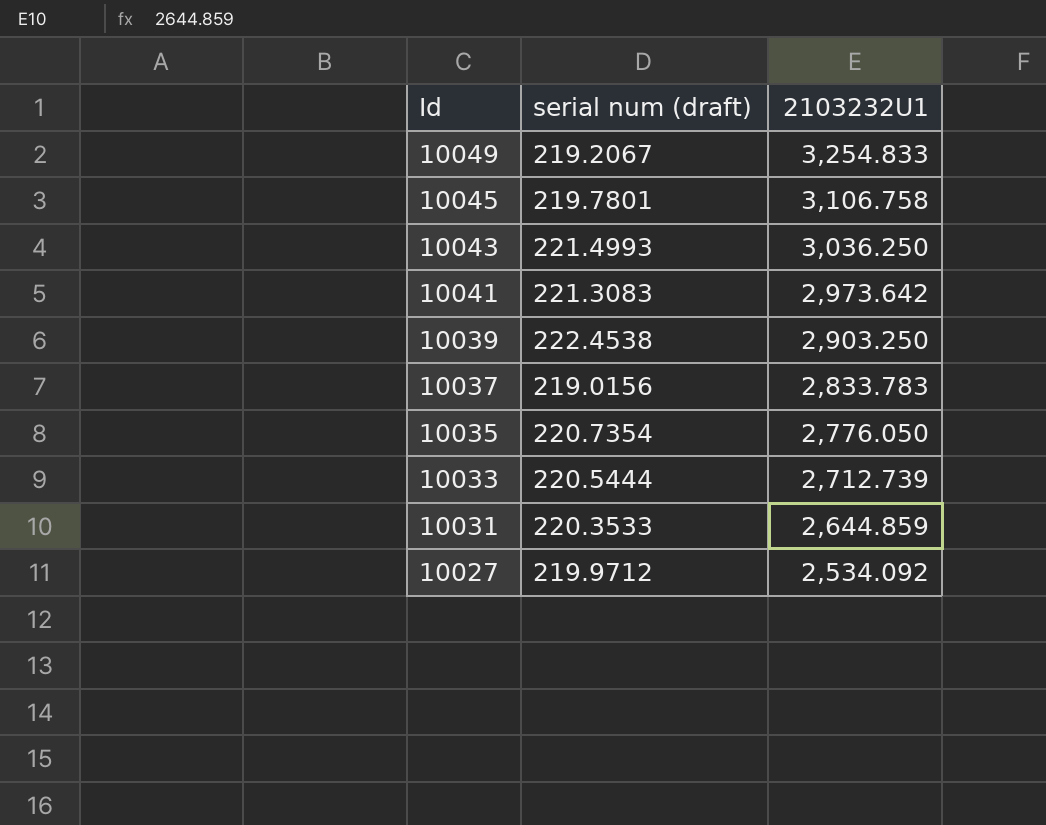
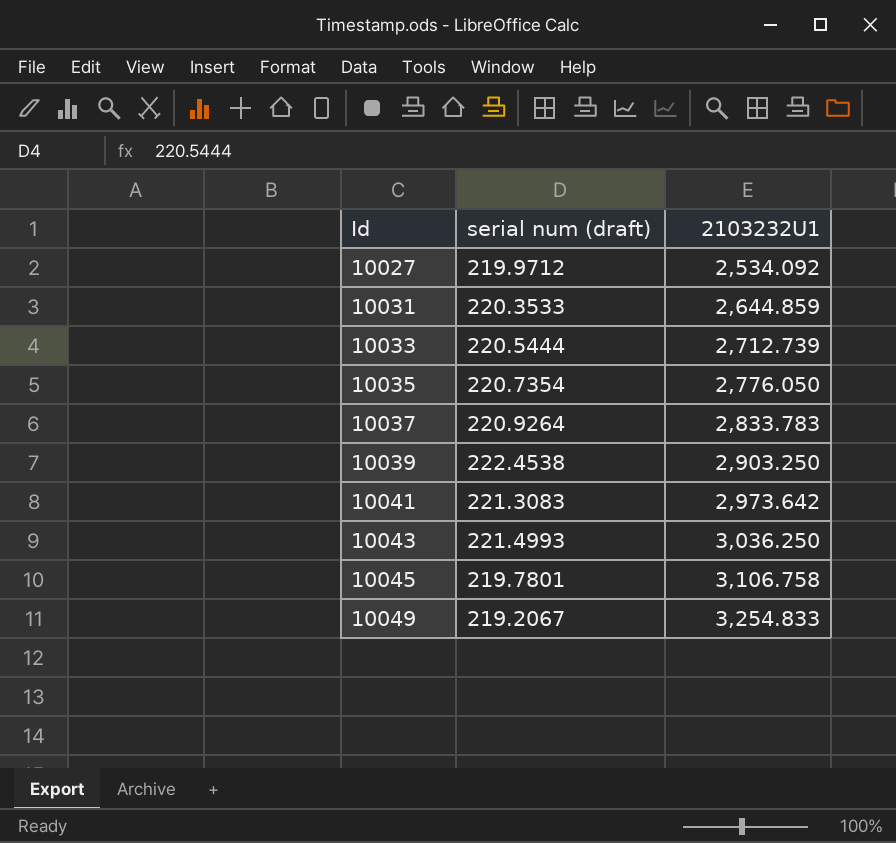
row order: Id descending -> Id ascending
10037 | serial num (draft): 219.0156 -> 220.9264

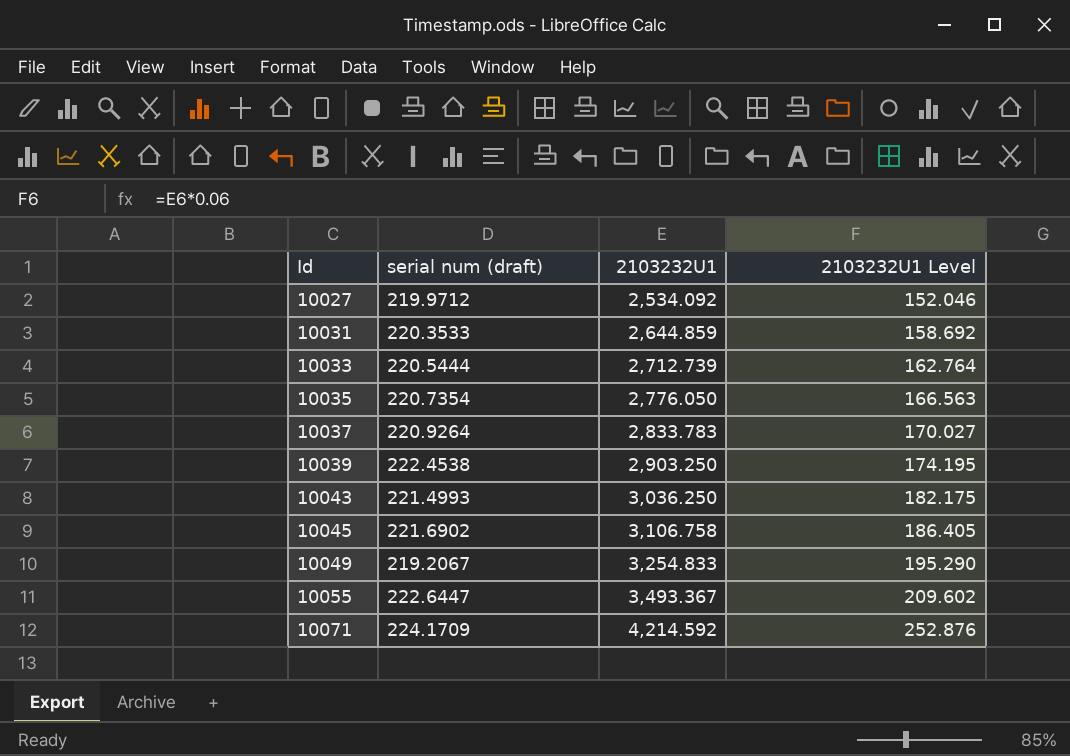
column 2103232U1 Level | formula: none -> [2103232U1] * 0.06
row 10041: 221.3083 | 2,973.642 -> none
10045 | serial num (draft): 219.7801 -> 221.6902
row 10055: none -> 222.6447 | 3,493.367 | 209.602
row 10071: none -> 224.1709 | 4,214.592 | 252.876

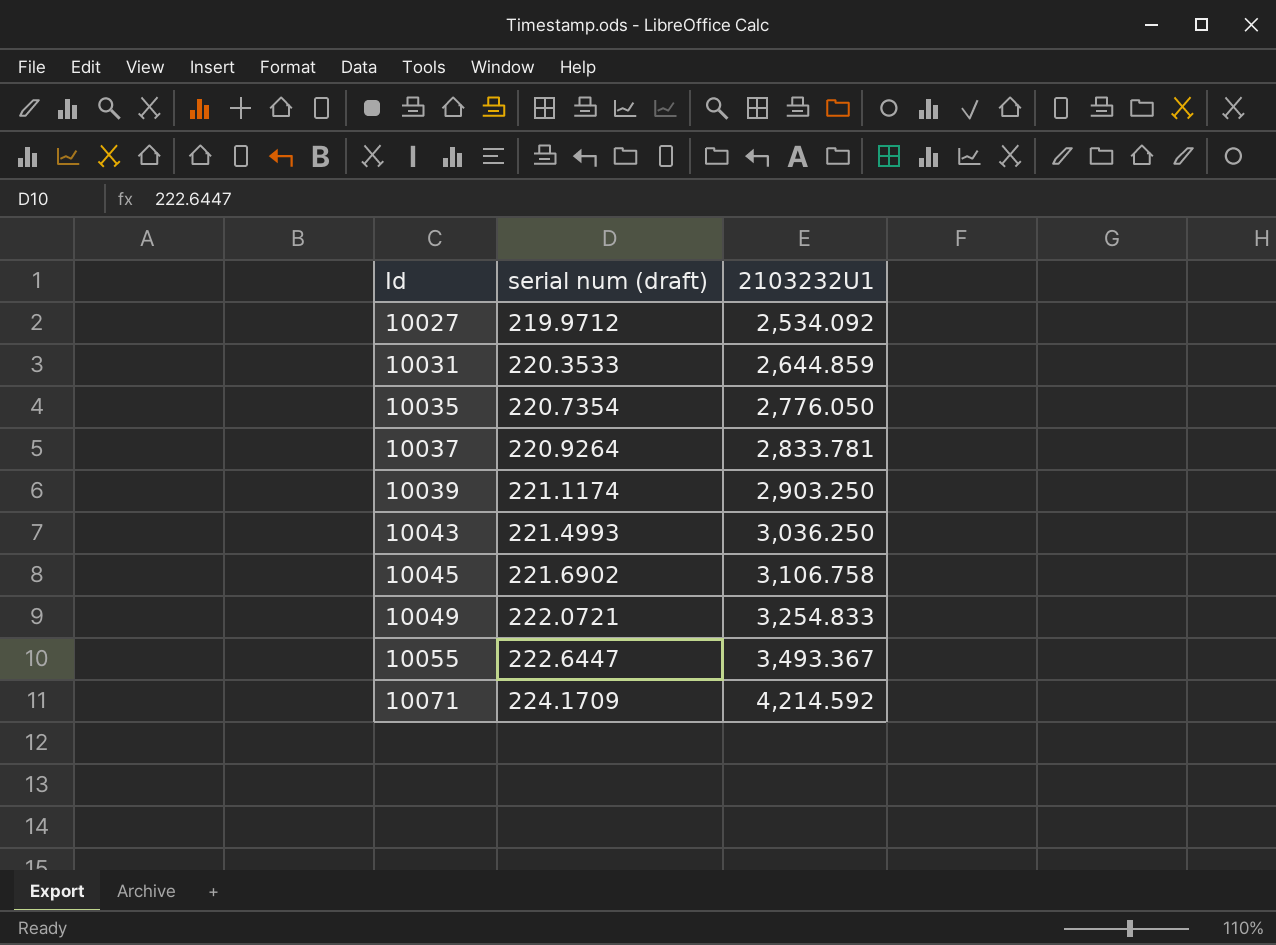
column 2103232U1 Level | formula: [2103232U1] * 0.06 -> none
row 10033: 220.5444 | 2,712.739 | 162.764 -> none
10037 | 2103232U1: 2,833.783 -> 2,833.781
10039 | serial num (draft): 222.4538 -> 221.1174
10049 | serial num (draft): 219.2067 -> 222.0721

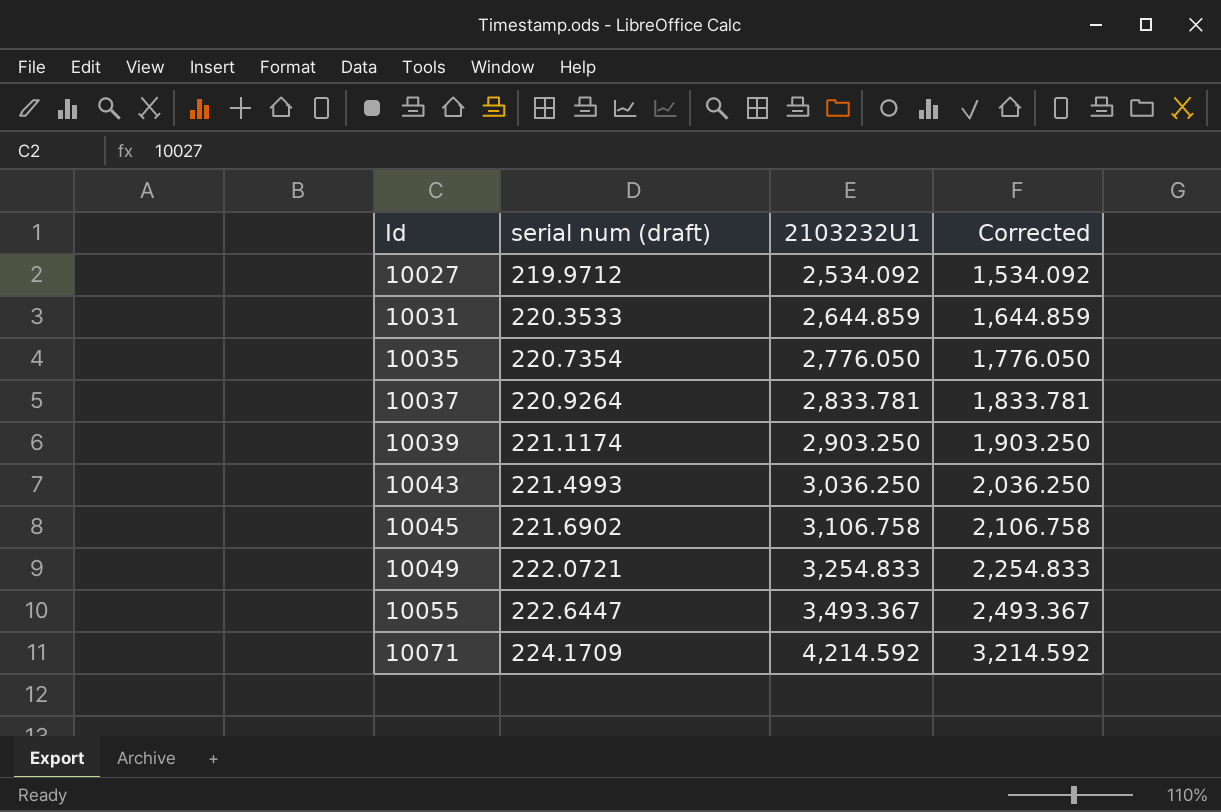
column Corrected | formula: none -> [2103232U1] - 1000

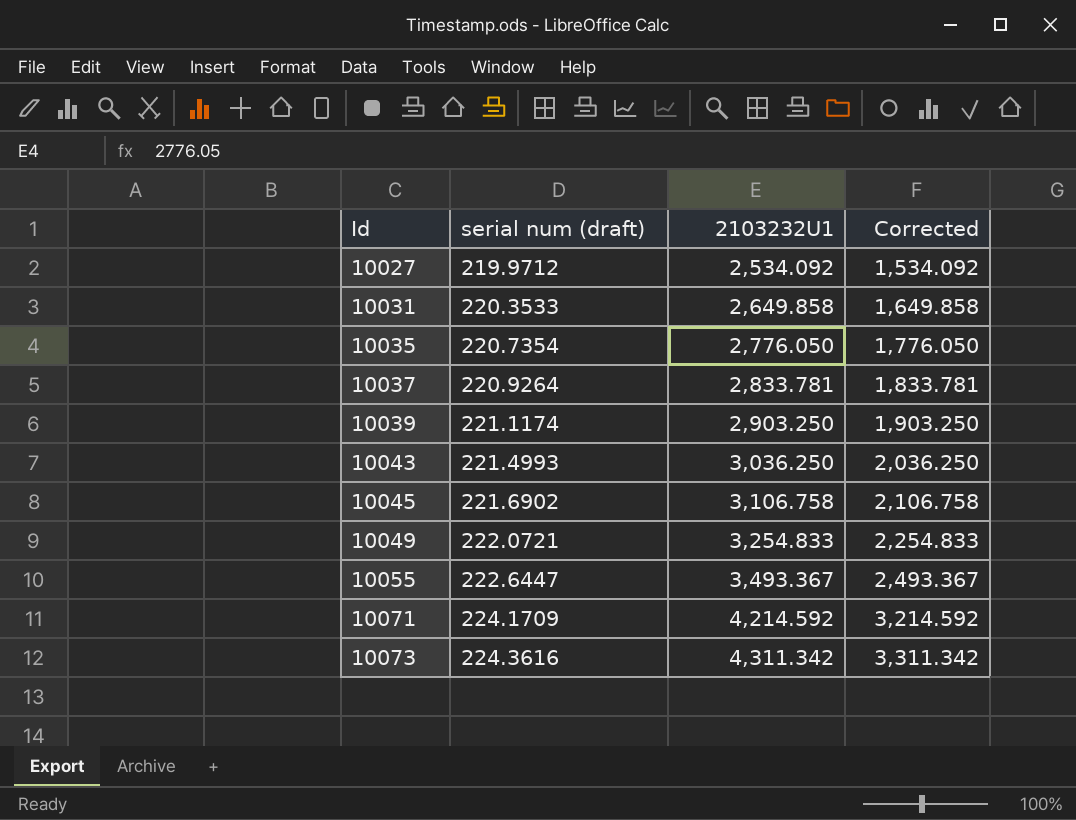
10031 | 2103232U1: 2,644.859 -> 2,649.858
10031 | Corrected: 1,644.859 -> 1,649.858
row 10073: none -> 224.3616 | 4,311.342 | 3,311.342

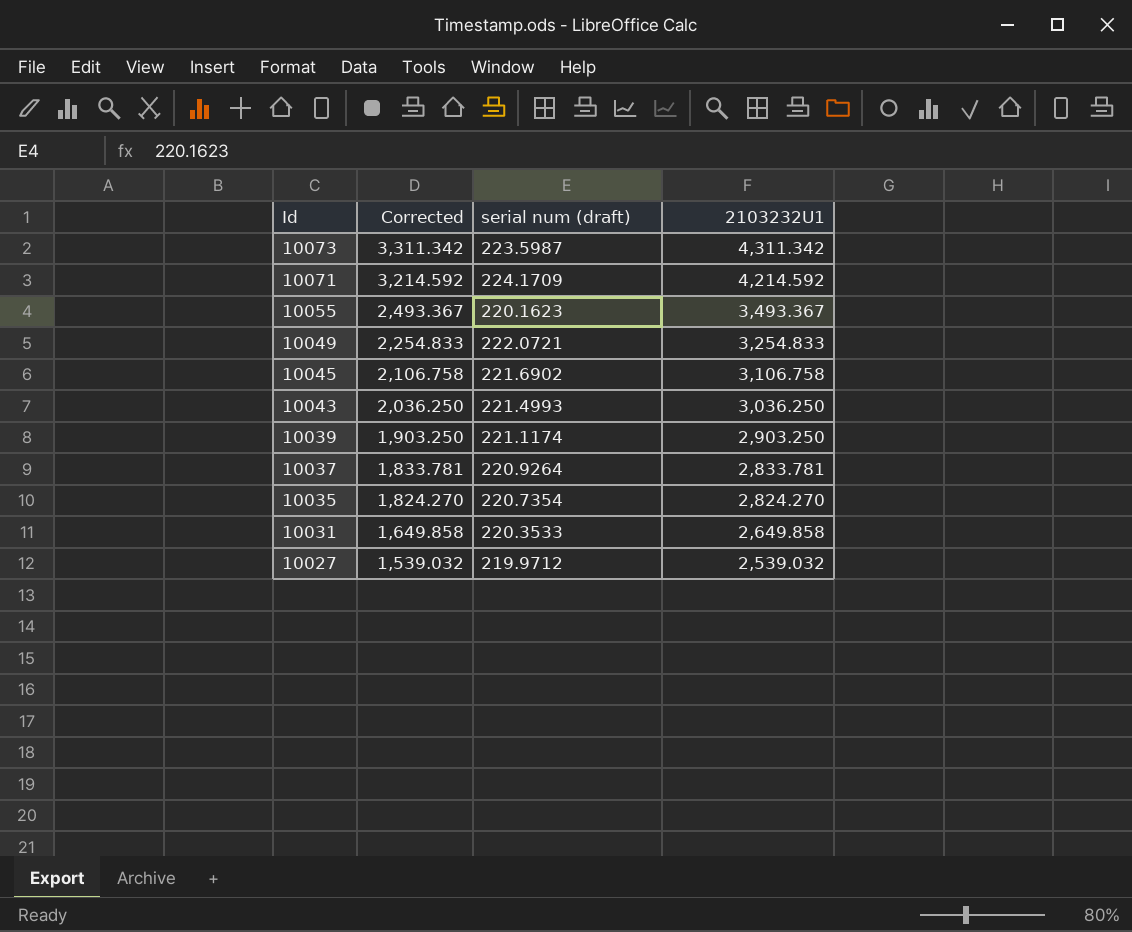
row order: Id ascending -> Id descending
column Corrected | position: 4 -> 2
10073 | serial num (draft): 224.3616 -> 223.5987
10055 | serial num (draft): 222.6447 -> 220.1623
10035 | Corrected: 1,776.050 -> 1,824.270
10035 | 2103232U1: 2,776.050 -> 2,824.270
10027 | Corrected: 1,534.092 -> 1,539.032
10027 | 2103232U1: 2,534.092 -> 2,539.032

